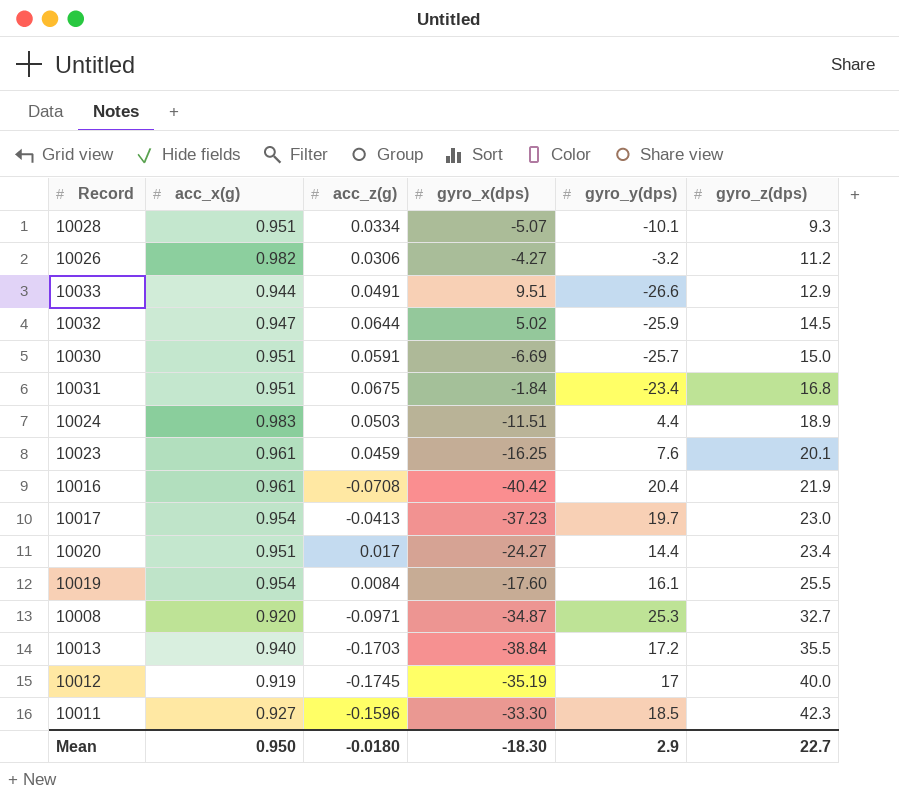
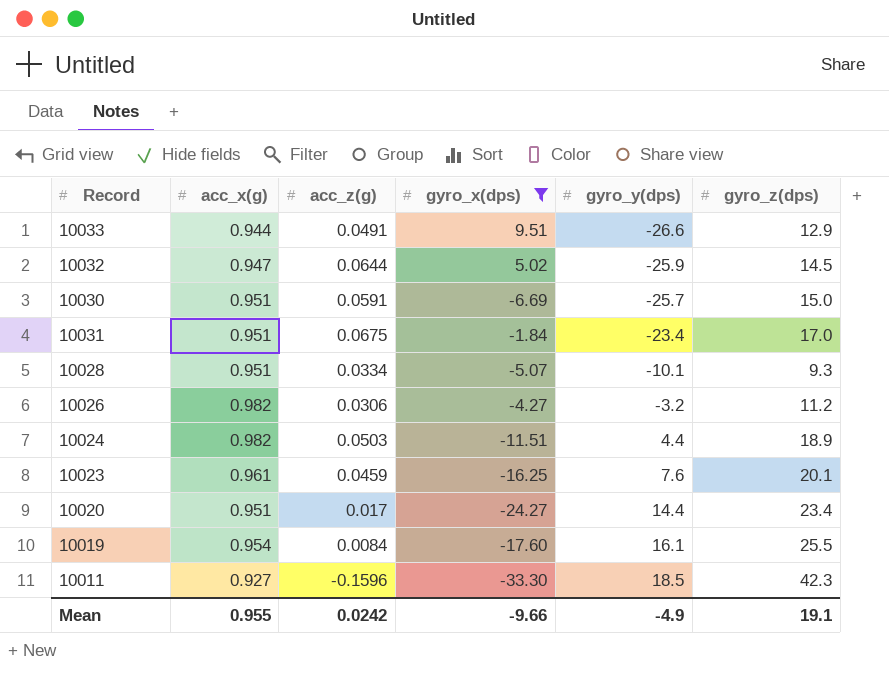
filter: none -> gyro_x(dps) >= -33.30
row order: gyro_z(dps) ascending -> gyro_y(dps) ascending
10031 | gyro_z(dps): 16.8 -> 17.0
10024 | acc_x(g): 0.983 -> 0.982
Mean | acc_x(g): 0.950 -> 0.955
Mean | acc_z(g): -0.0180 -> 0.0242
Mean | gyro_x(dps): -18.30 -> -9.66
Mean | gyro_y(dps): 2.9 -> -4.9
Mean | gyro_z(dps): 22.7 -> 19.1

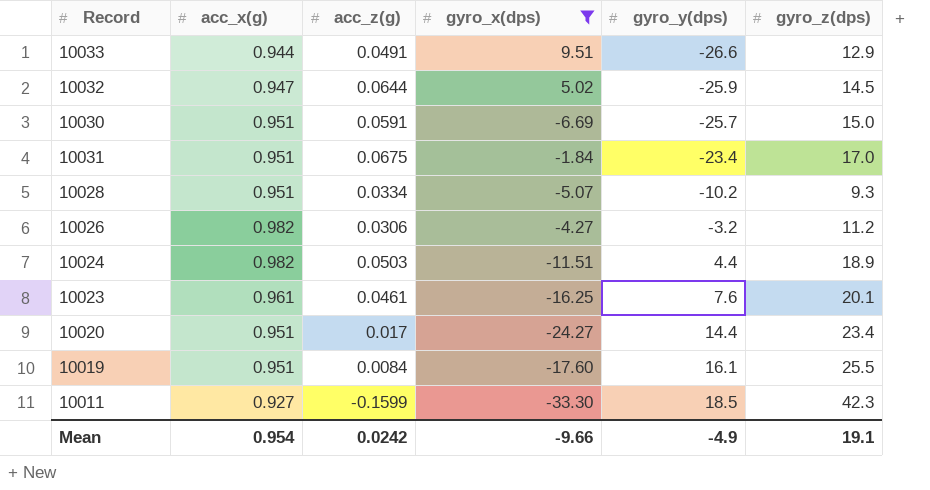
10028 | gyro_y(dps): -10.1 -> -10.2
10023 | acc_z(g): 0.0459 -> 0.0461
10019 | acc_x(g): 0.954 -> 0.951
10011 | acc_z(g): -0.1596 -> -0.1599
Mean | acc_x(g): 0.955 -> 0.954

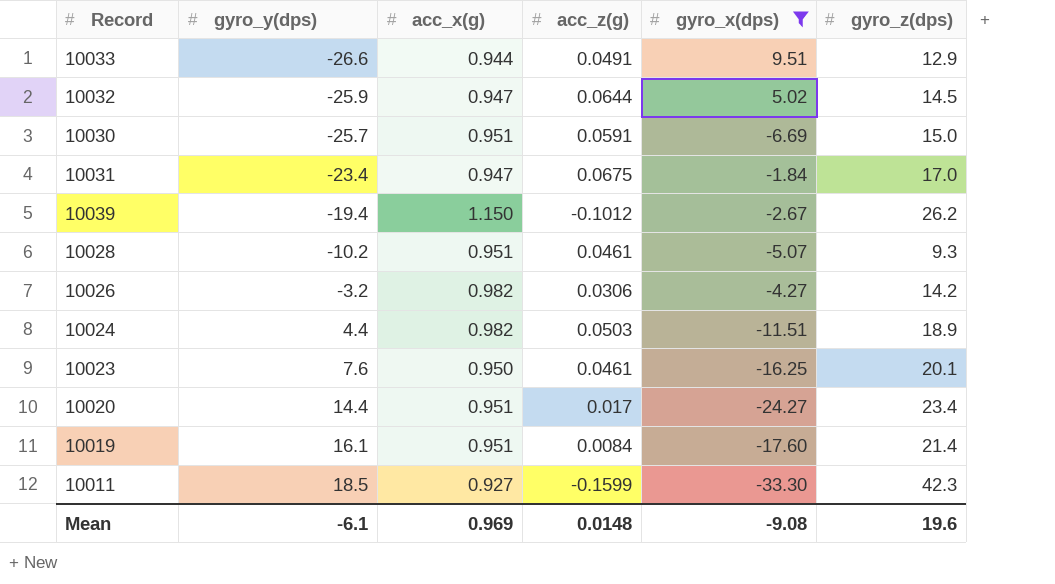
column gyro_y(dps) | position: 5 -> 2
10031 | acc_x(g): 0.951 -> 0.947
row 10039: none -> -19.4 | 1.150 | -0.1012 | -2.67 | 26.2
10028 | acc_z(g): 0.0334 -> 0.0461
10026 | gyro_z(dps): 11.2 -> 14.2
10023 | acc_x(g): 0.961 -> 0.950
10019 | gyro_z(dps): 25.5 -> 21.4
Mean | gyro_y(dps): -4.9 -> -6.1
Mean | acc_x(g): 0.954 -> 0.969
Mean | acc_z(g): 0.0242 -> 0.0148
Mean | gyro_x(dps): -9.66 -> -9.08
Mean | gyro_z(dps): 19.1 -> 19.6

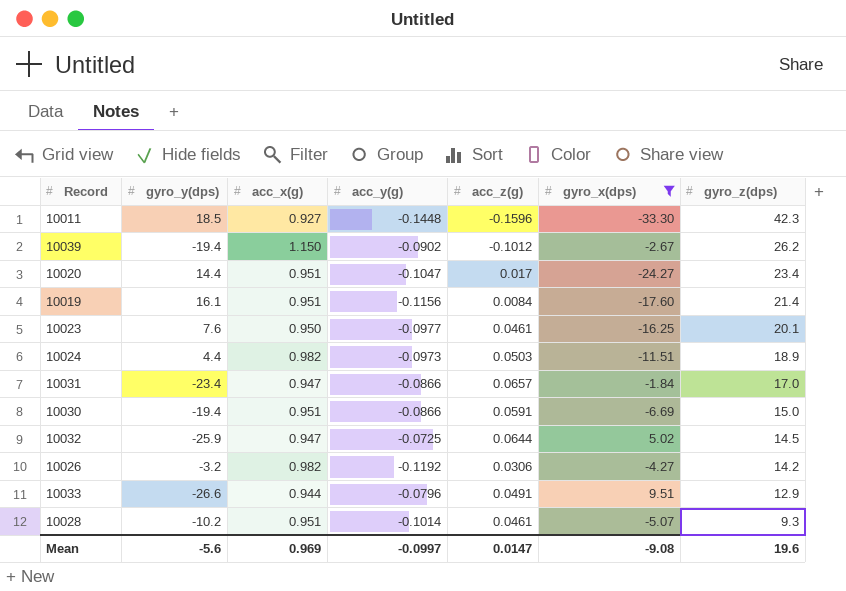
row order: gyro_y(dps) ascending -> gyro_z(dps) descending
column acc_y(g) | position: none -> 4
10011 | acc_z(g): -0.1599 -> -0.1596
10031 | acc_z(g): 0.0675 -> 0.0657
10030 | gyro_y(dps): -25.7 -> -19.4
Mean | gyro_y(dps): -6.1 -> -5.6
Mean | acc_z(g): 0.0148 -> 0.0147

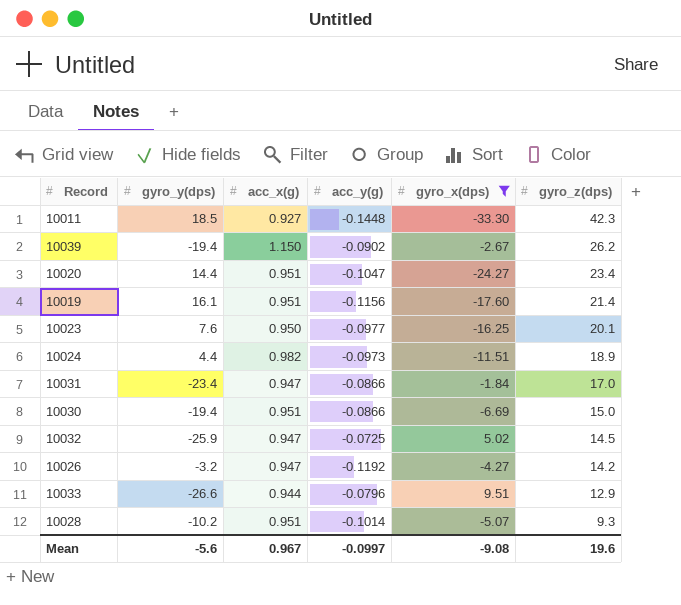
column acc_z(g) | position: 5 -> none
10026 | acc_x(g): 0.982 -> 0.947
Mean | acc_x(g): 0.969 -> 0.967

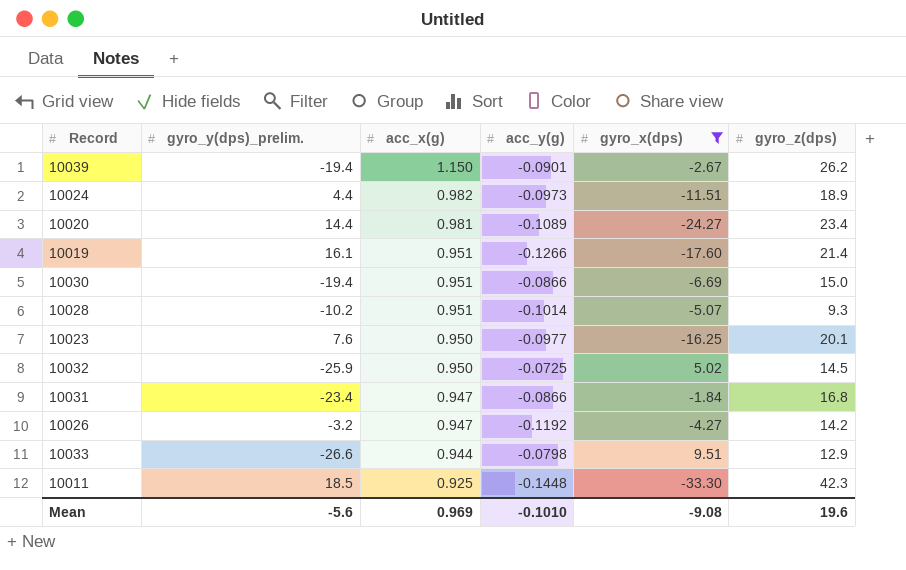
row order: gyro_z(dps) descending -> acc_x(g) descending
column name: gyro_y(dps) -> gyro_y(dps)_prelim.
10039 | acc_y(g): -0.0902 -> -0.0901
10020 | acc_x(g): 0.951 -> 0.981
10020 | acc_y(g): -0.1047 -> -0.1089
10019 | acc_y(g): -0.1156 -> -0.1266
10032 | acc_x(g): 0.947 -> 0.950
10031 | gyro_z(dps): 17.0 -> 16.8
10033 | acc_y(g): -0.0796 -> -0.0798
10011 | acc_x(g): 0.927 -> 0.925
Mean | acc_x(g): 0.967 -> 0.969
Mean | acc_y(g): -0.0997 -> -0.1010

